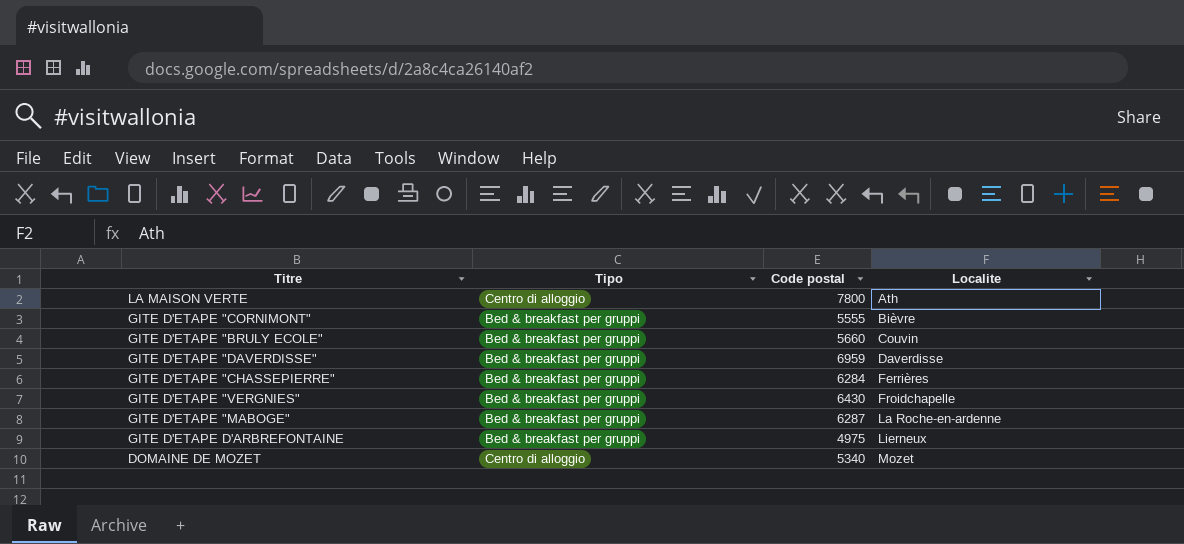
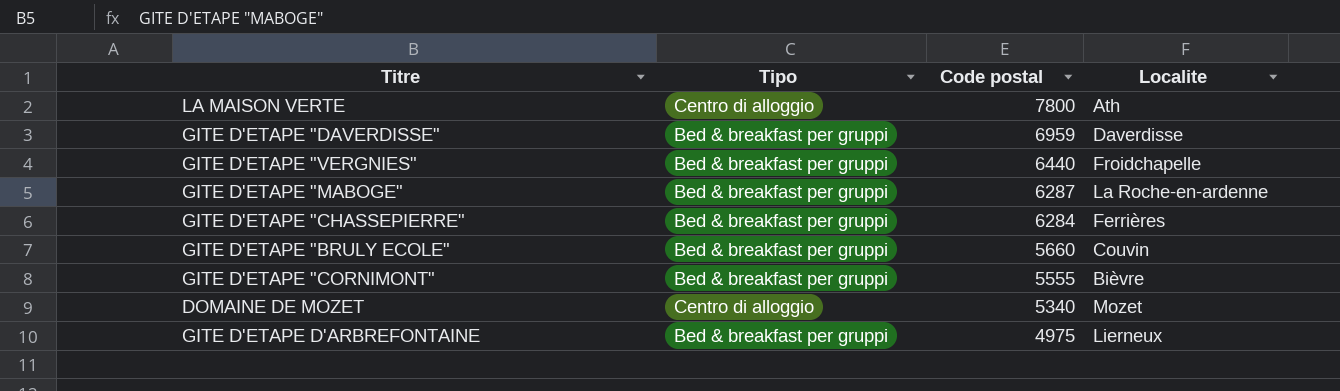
row order: Localite ascending -> Code postal descending
GITE D'ETAPE "VERGNIES" | Code postal: 6430 -> 6440

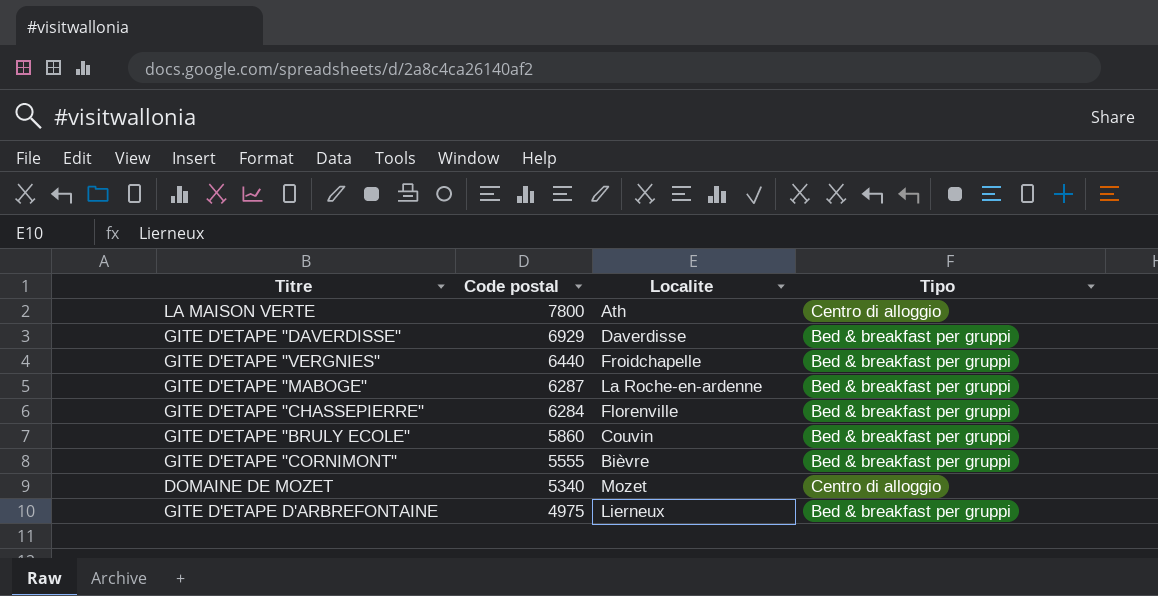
column Tipo | position: 2 -> 4
GITE D'ETAPE "DAVERDISSE" | Code postal: 6959 -> 6929
GITE D'ETAPE "CHASSEPIERRE" | Localite: Ferrières -> Florenville
GITE D'ETAPE "BRULY ECOLE" | Code postal: 5660 -> 5860

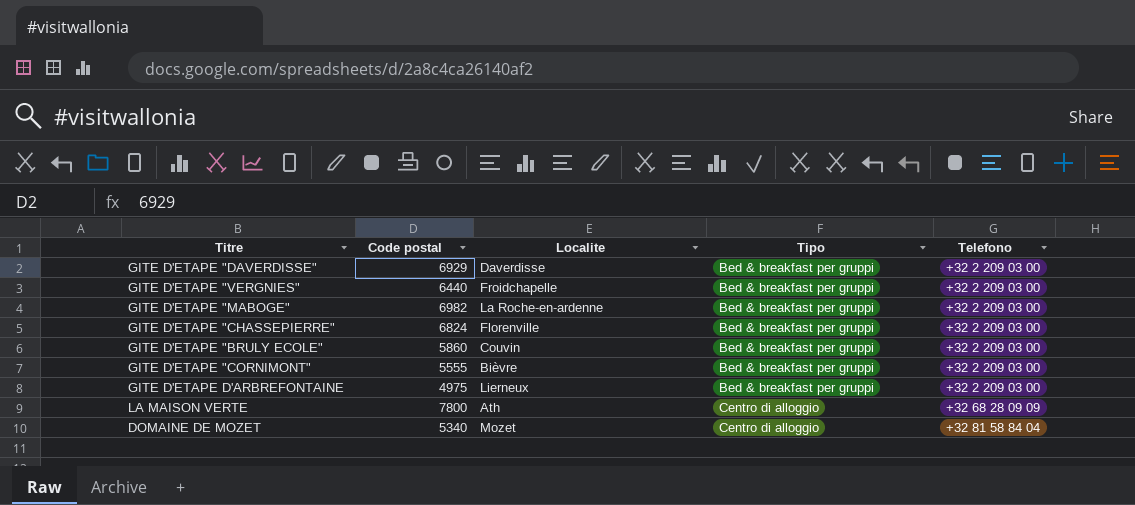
row order: Code postal descending -> Tipo ascending
column Telefono | position: none -> 5
GITE D'ETAPE "MABOGE" | Code postal: 6287 -> 6982
GITE D'ETAPE "CHASSEPIERRE" | Code postal: 6284 -> 6824

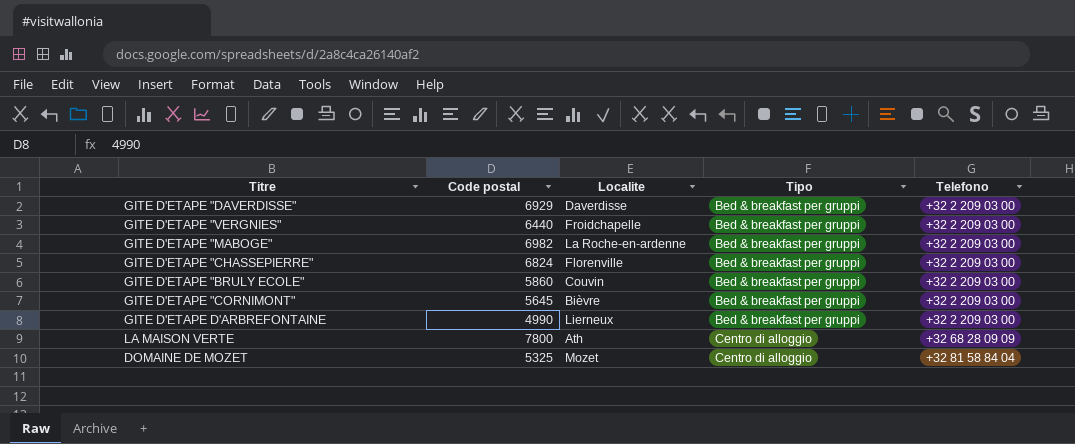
GITE D'ETAPE "CORNIMONT" | Code postal: 5555 -> 5645
GITE D'ETAPE D'ARBREFONTAINE | Code postal: 4975 -> 4990
DOMAINE DE MOZET | Code postal: 5340 -> 5325

